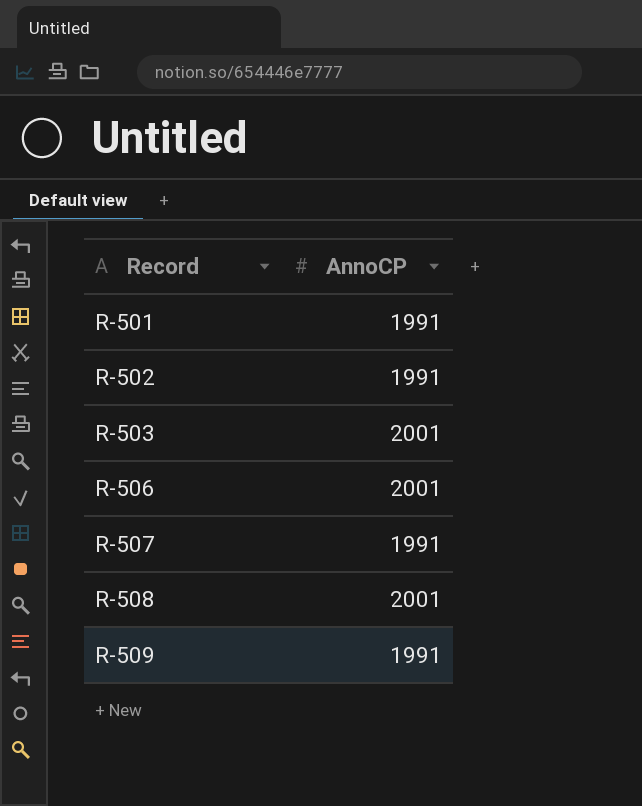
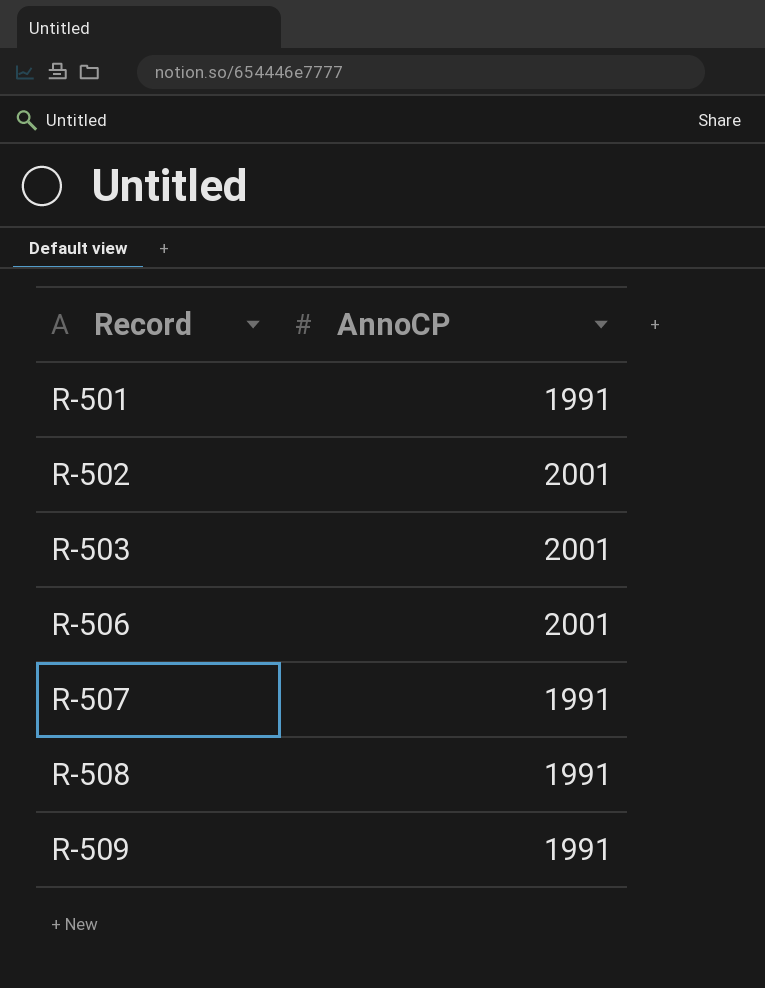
R-502 | AnnoCP: 1991 -> 2001
R-508 | AnnoCP: 2001 -> 1991

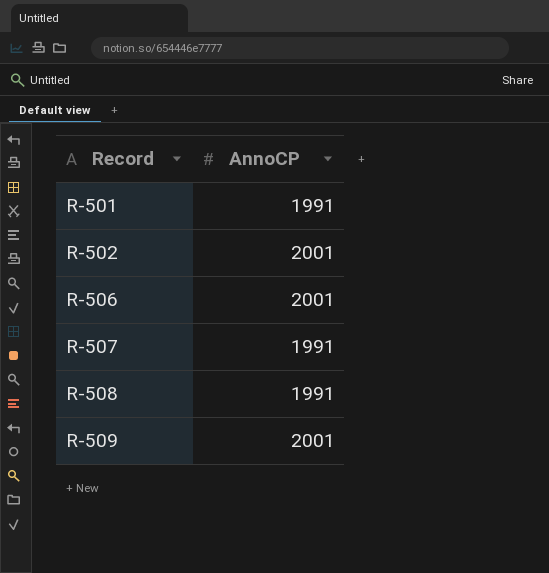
row R-503: 2001 -> none
R-509 | AnnoCP: 1991 -> 2001

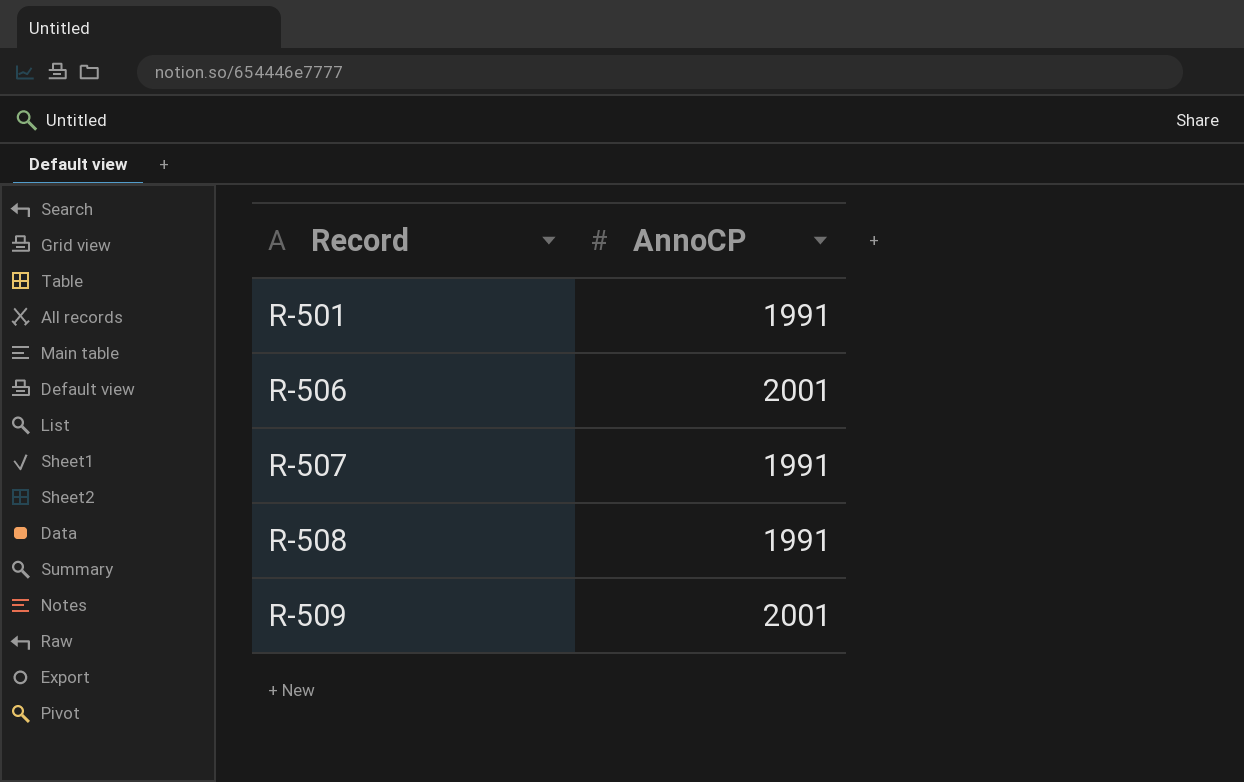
row R-502: 2001 -> none

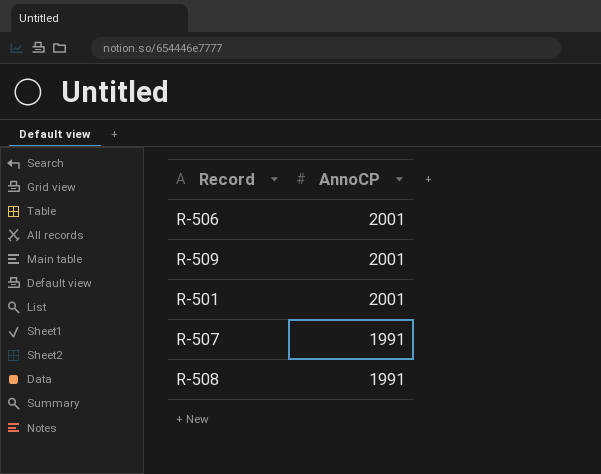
row order: Record ascending -> AnnoCP descending
R-501 | AnnoCP: 1991 -> 2001

